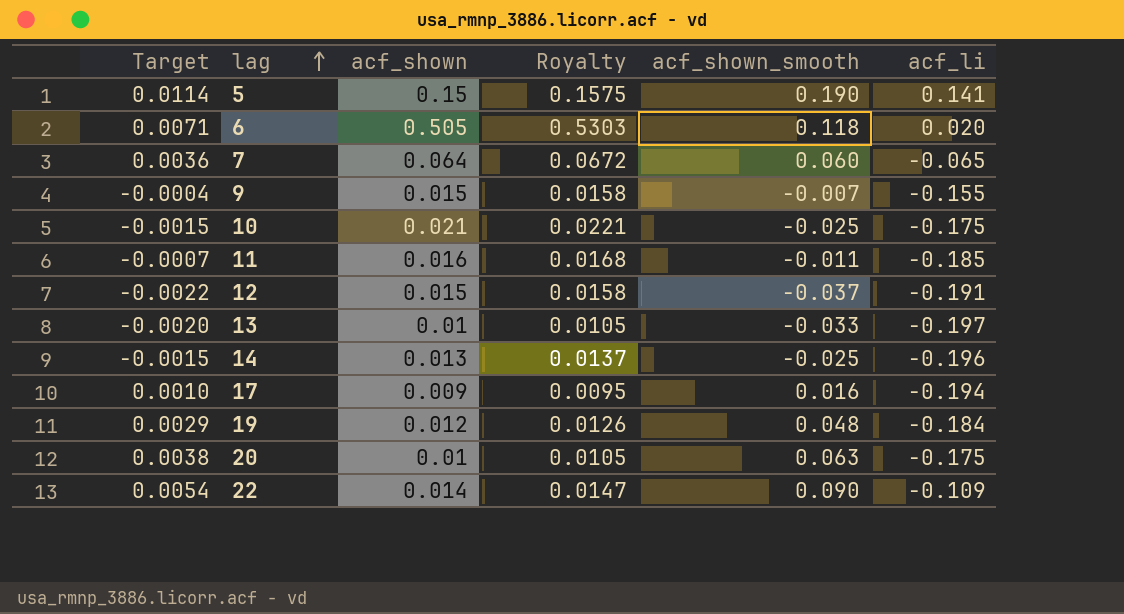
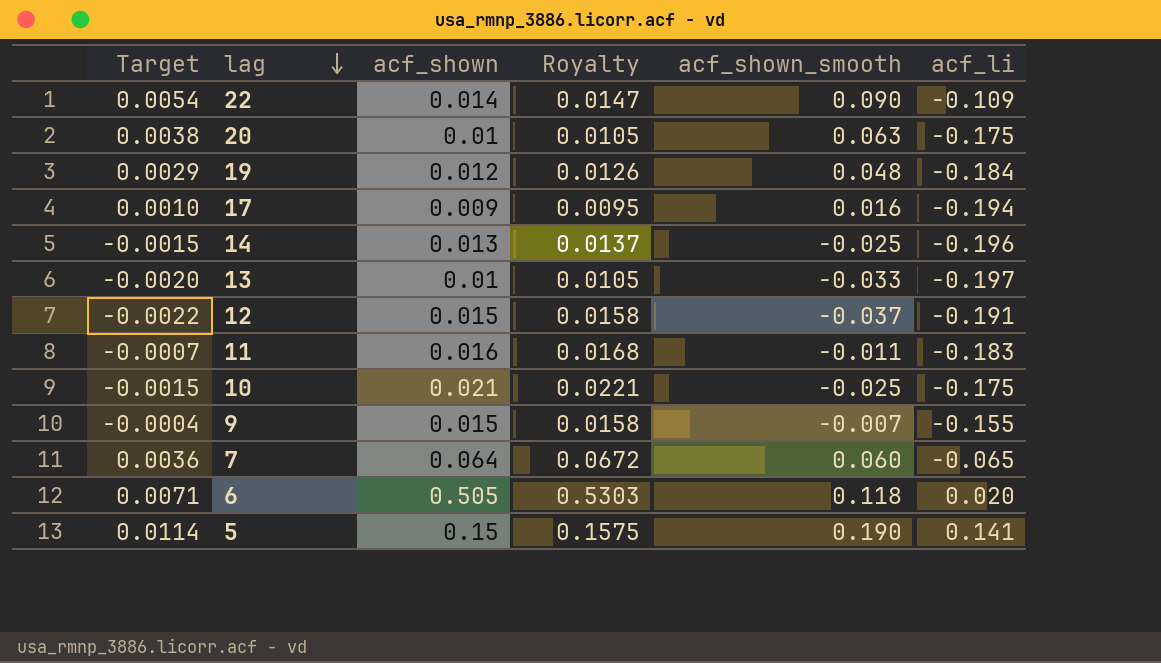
row order: lag ascending -> lag descending
11 | acf_li: -0.185 -> -0.183

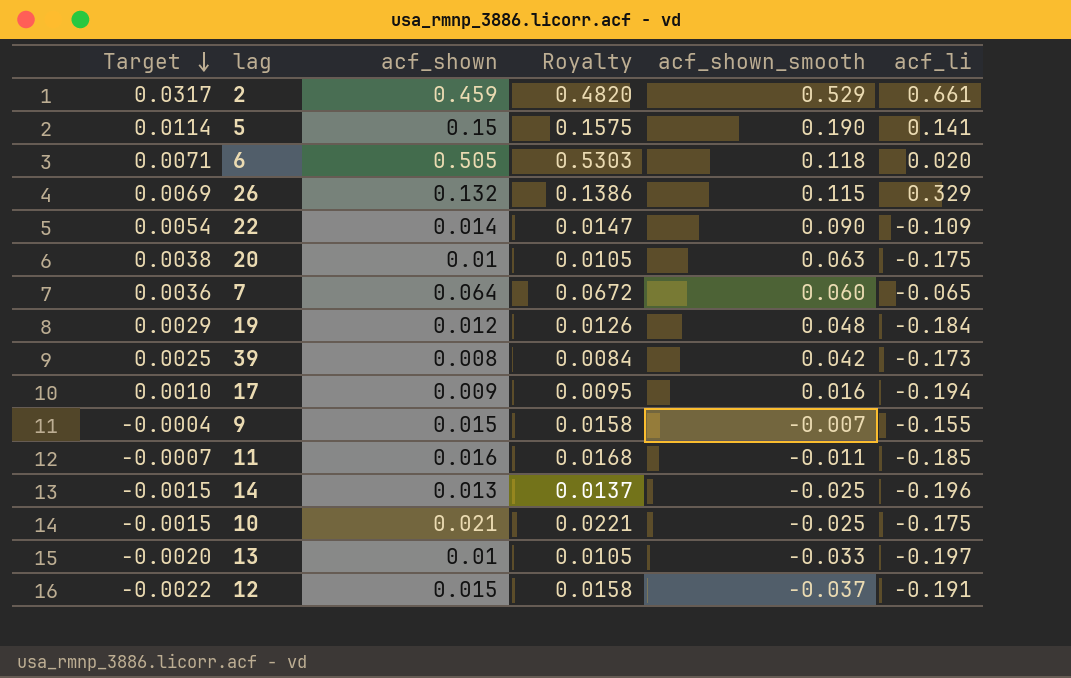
row order: lag descending -> Target descending
row 2: none -> 0.0317 | 0.459 | 0.4820 | 0.529 | 0.661
row 26: none -> 0.0069 | 0.132 | 0.1386 | 0.115 | 0.329
row 39: none -> 0.0025 | 0.008 | 0.0084 | 0.042 | -0.173
11 | acf_li: -0.183 -> -0.185

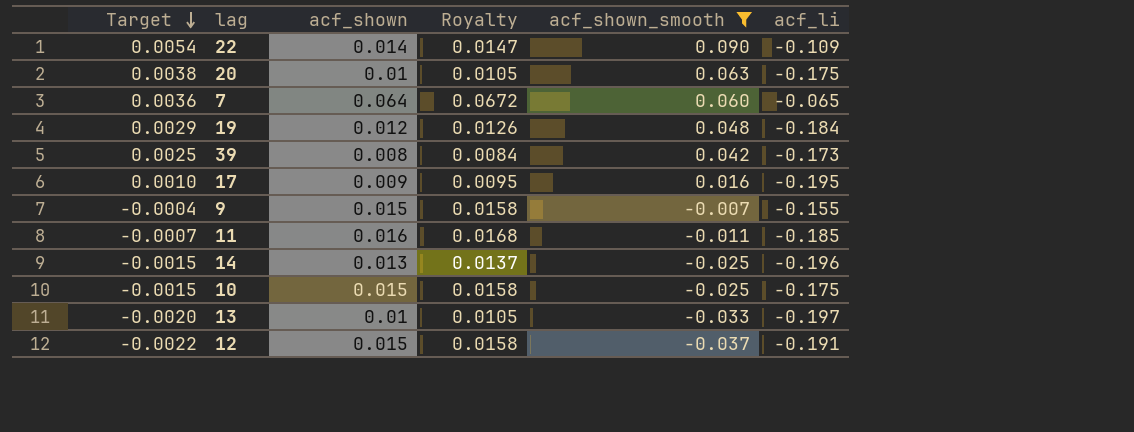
filter: none -> acf_shown_smooth <= 0.090
17 | acf_li: -0.194 -> -0.195
10 | acf_shown: 0.021 -> 0.015
10 | Royalty: 0.0221 -> 0.0158

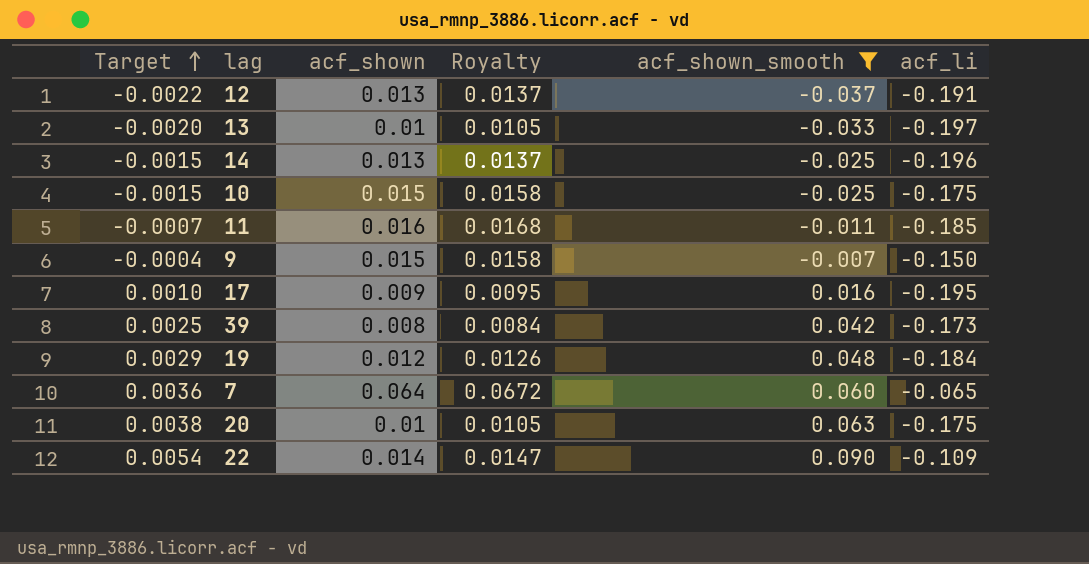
row order: Target descending -> Target ascending
12 | acf_shown: 0.015 -> 0.013
12 | Royalty: 0.0158 -> 0.0137
9 | acf_li: -0.155 -> -0.150

